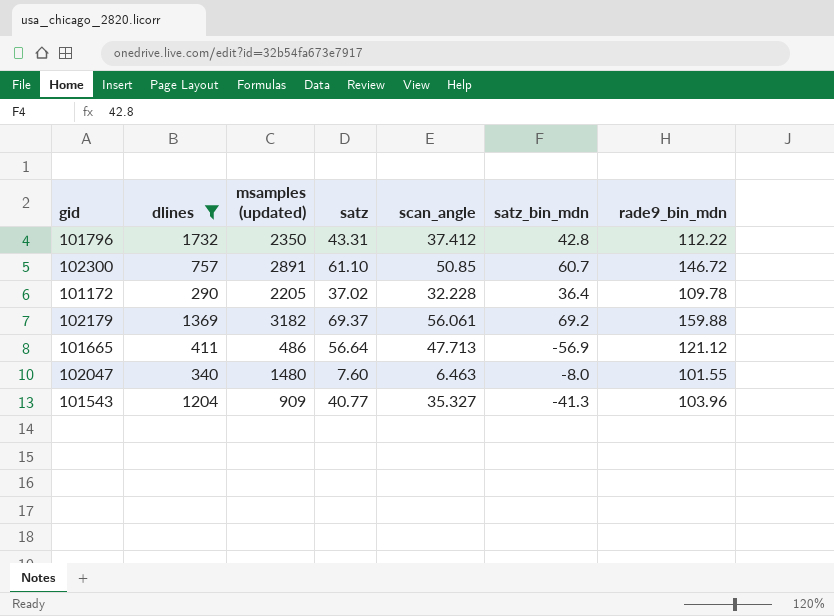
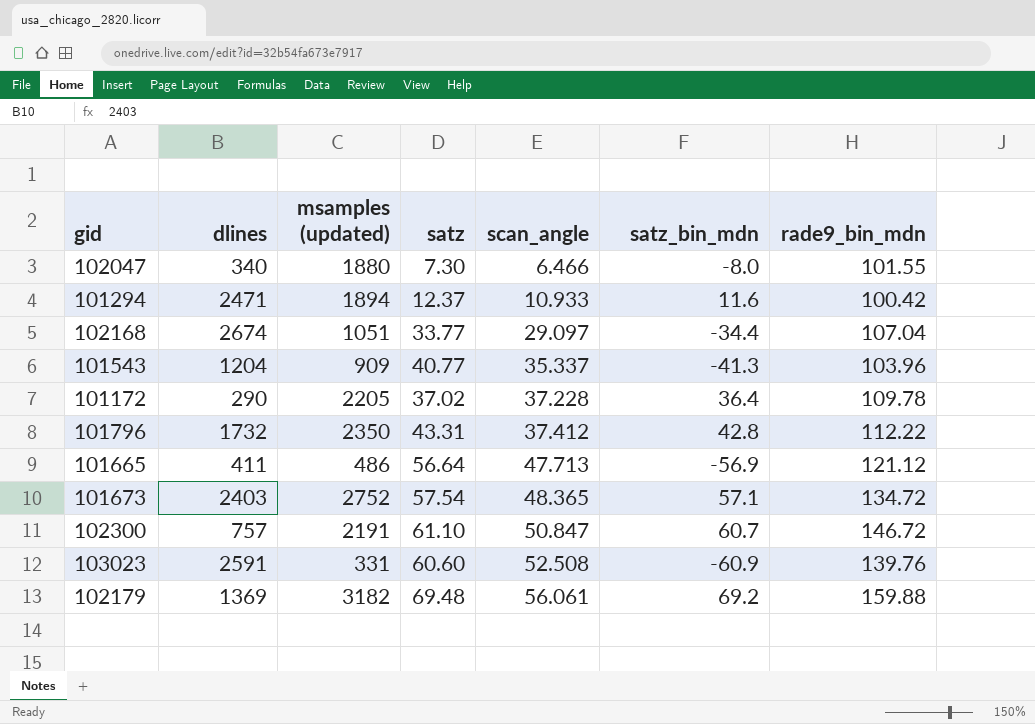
filter: dlines <= 1732 -> none
row order: none -> scan_angle ascending
102047 | msamples (updated): 1480 -> 1880
102047 | satz: 7.60 -> 7.30
102047 | scan_angle: 6.463 -> 6.466
101543 | scan_angle: 35.327 -> 35.337
101172 | scan_angle: 32.228 -> 37.228
102300 | msamples (updated): 2891 -> 2191
102300 | scan_angle: 50.85 -> 50.847
102179 | satz: 69.37 -> 69.48

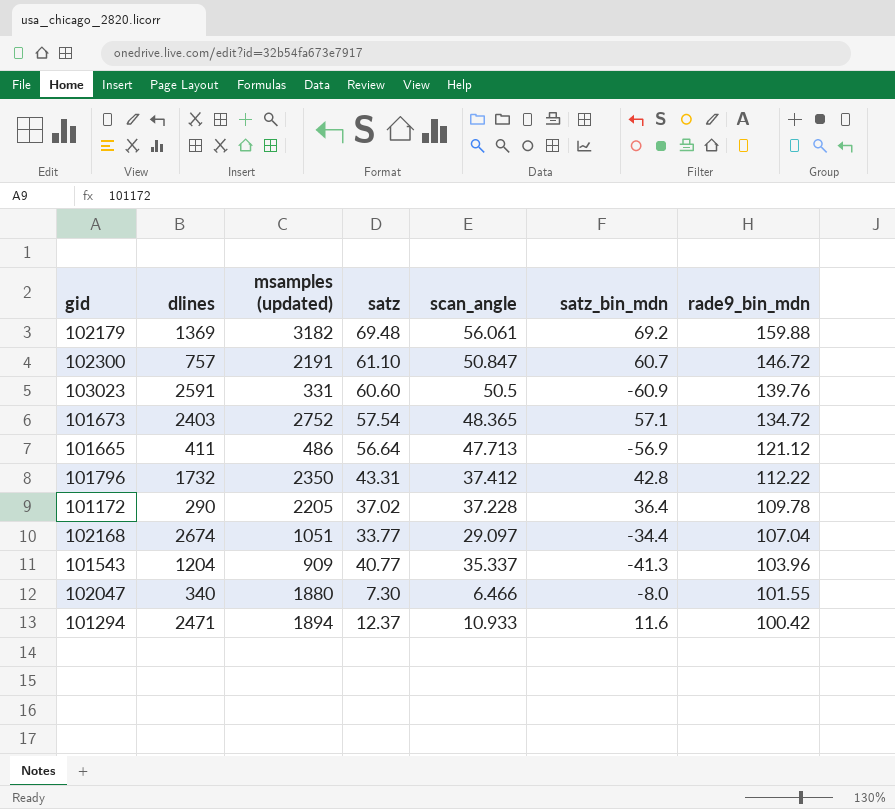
row order: scan_angle ascending -> rade9_bin_mdn descending
103023 | scan_angle: 52.508 -> 50.5

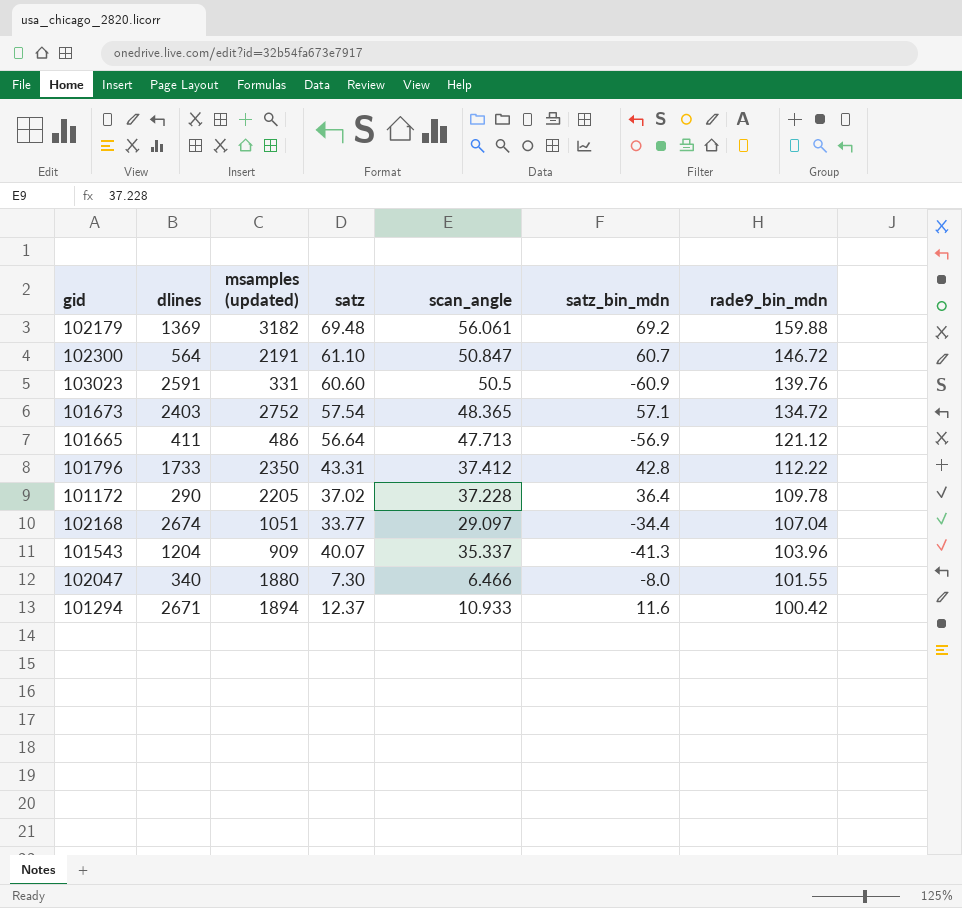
102300 | dlines: 757 -> 564
101796 | dlines: 1732 -> 1733
101543 | satz: 40.77 -> 40.07
101294 | dlines: 2471 -> 2671

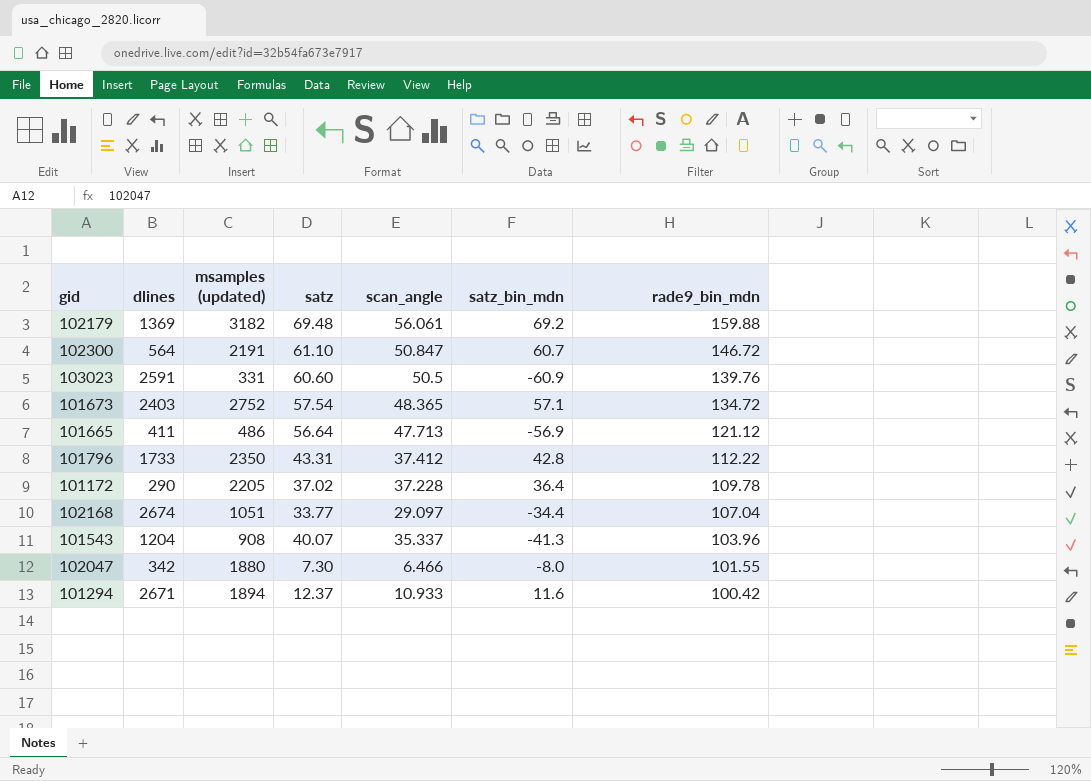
101543 | msamples (updated): 909 -> 908
102047 | dlines: 340 -> 342

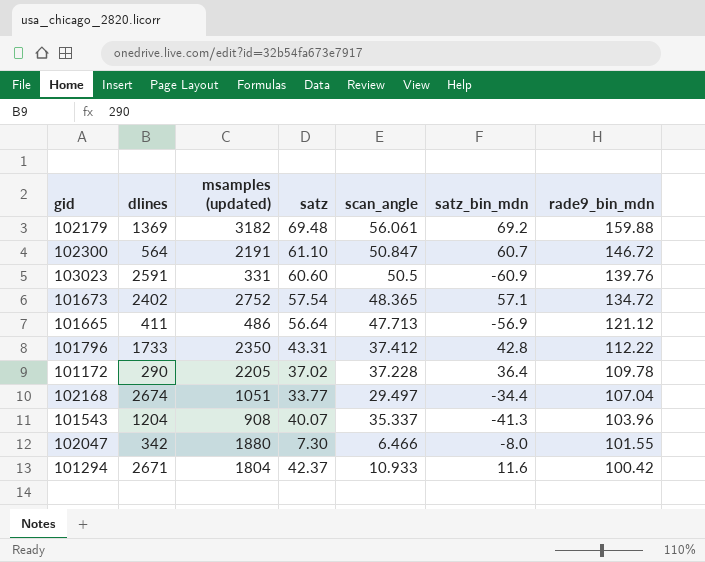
101673 | dlines: 2403 -> 2402
102168 | scan_angle: 29.097 -> 29.497
101294 | msamples (updated): 1894 -> 1804
101294 | satz: 12.37 -> 42.37

